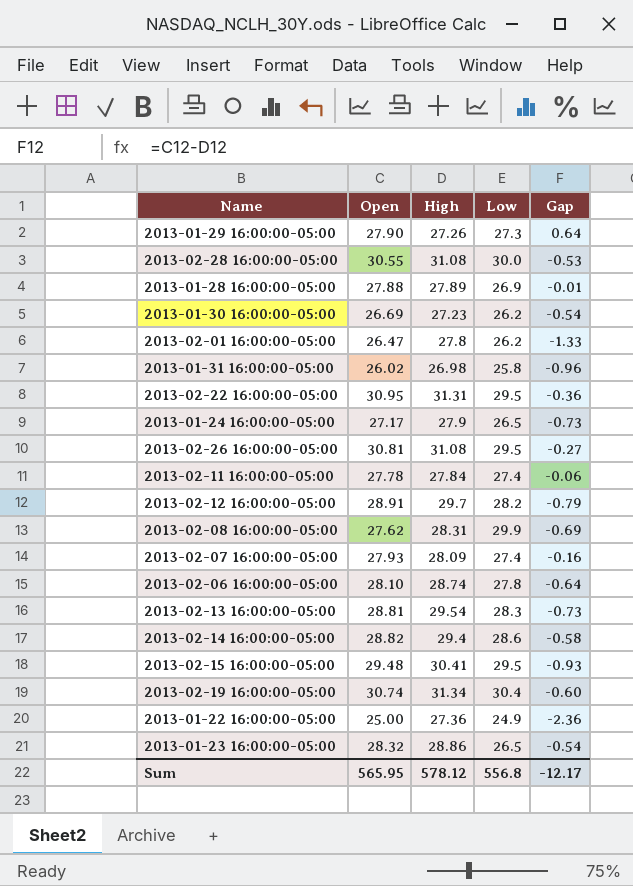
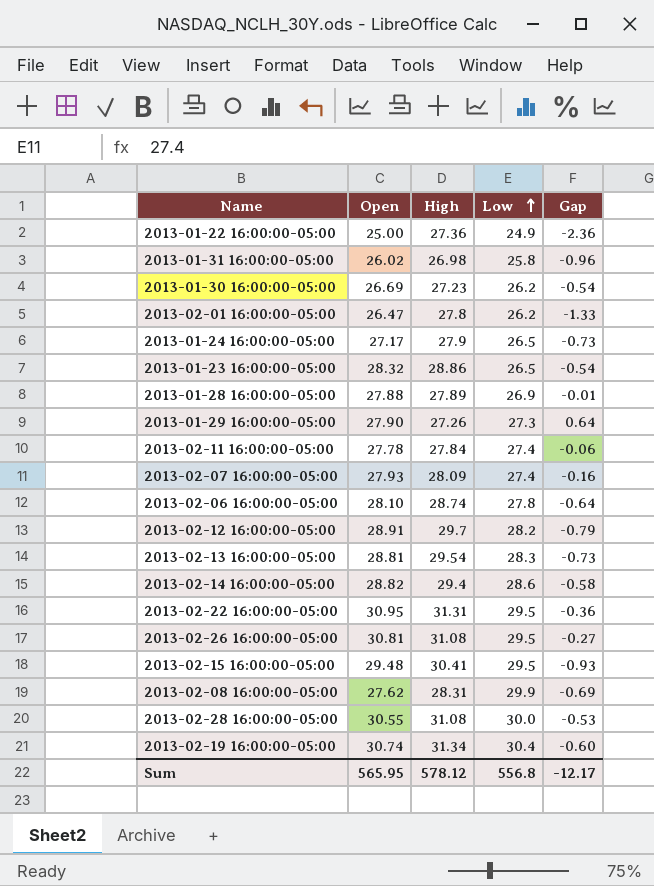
row order: none -> Low ascending

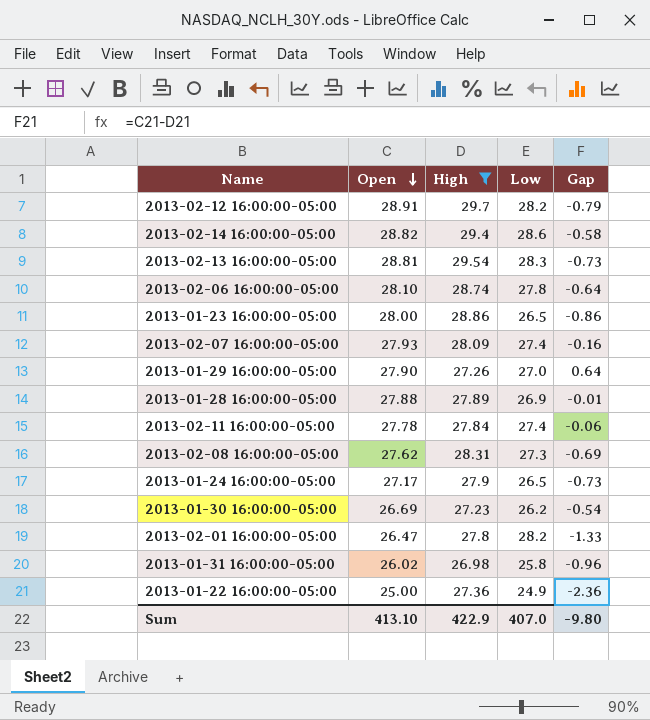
filter: none -> High <= 29.7
row order: Low ascending -> Open descending
2013-01-23 16:00:00-05:00 | Open: 28.32 -> 28.00
2013-01-23 16:00:00-05:00 | Gap: -0.54 -> -0.86
2013-01-29 16:00:00-05:00 | Low: 27.3 -> 27.0
2013-02-08 16:00:00-05:00 | Low: 29.9 -> 27.3
2013-02-01 16:00:00-05:00 | Low: 26.2 -> 28.2
Sum | Open: 565.95 -> 413.10
Sum | High: 578.12 -> 422.9
Sum | Low: 556.8 -> 407.0
Sum | Gap: -12.17 -> -9.80

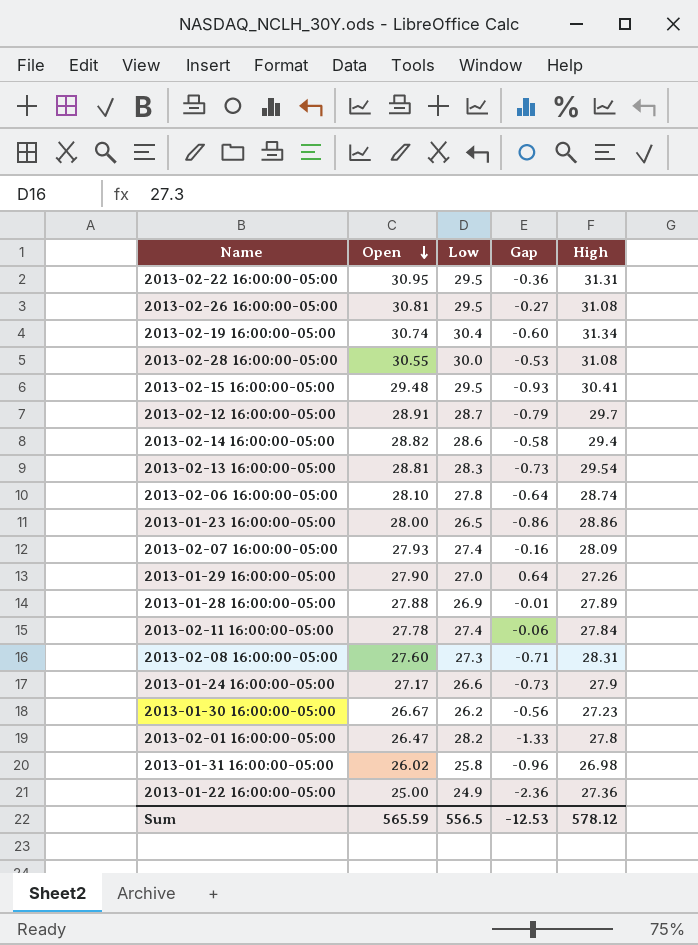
filter: High <= 29.7 -> none
column High | position: 3 -> 5
2013-02-12 16:00:00-05:00 | Low: 28.2 -> 28.7
2013-02-08 16:00:00-05:00 | Open: 27.62 -> 27.60
2013-02-08 16:00:00-05:00 | Gap: -0.69 -> -0.71
2013-01-24 16:00:00-05:00 | Low: 26.5 -> 26.6
2013-01-30 16:00:00-05:00 | Open: 26.69 -> 26.67
2013-01-30 16:00:00-05:00 | Gap: -0.54 -> -0.56
Sum | Open: 413.10 -> 565.59
Sum | Low: 407.0 -> 556.5
Sum | Gap: -9.80 -> -12.53
Sum | High: 422.9 -> 578.12

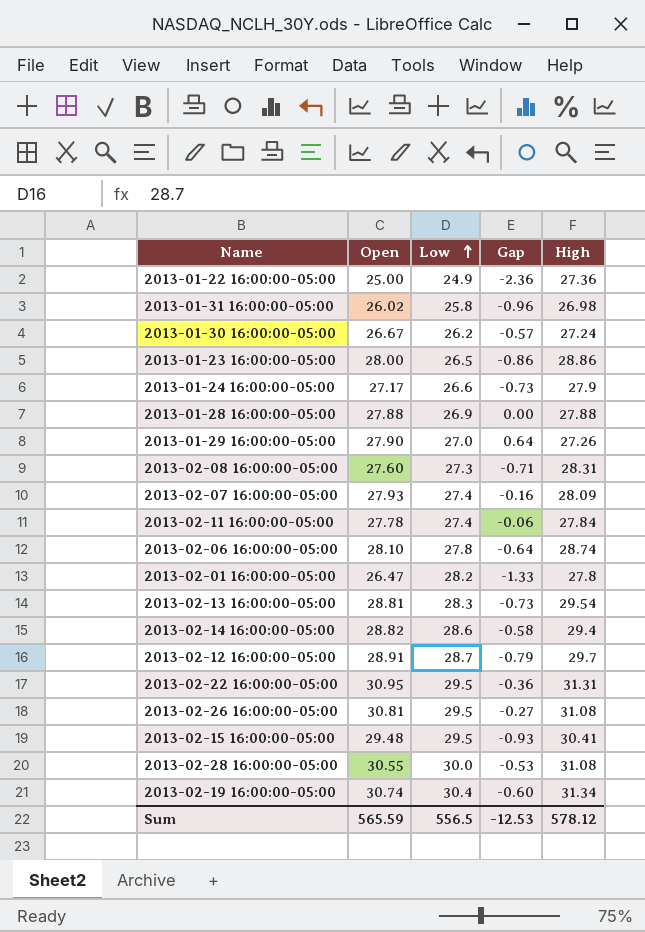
row order: Open descending -> Low ascending
2013-01-30 16:00:00-05:00 | Gap: -0.56 -> -0.57
2013-01-30 16:00:00-05:00 | High: 27.23 -> 27.24
2013-01-28 16:00:00-05:00 | Gap: -0.01 -> 0.00
2013-01-28 16:00:00-05:00 | High: 27.89 -> 27.88

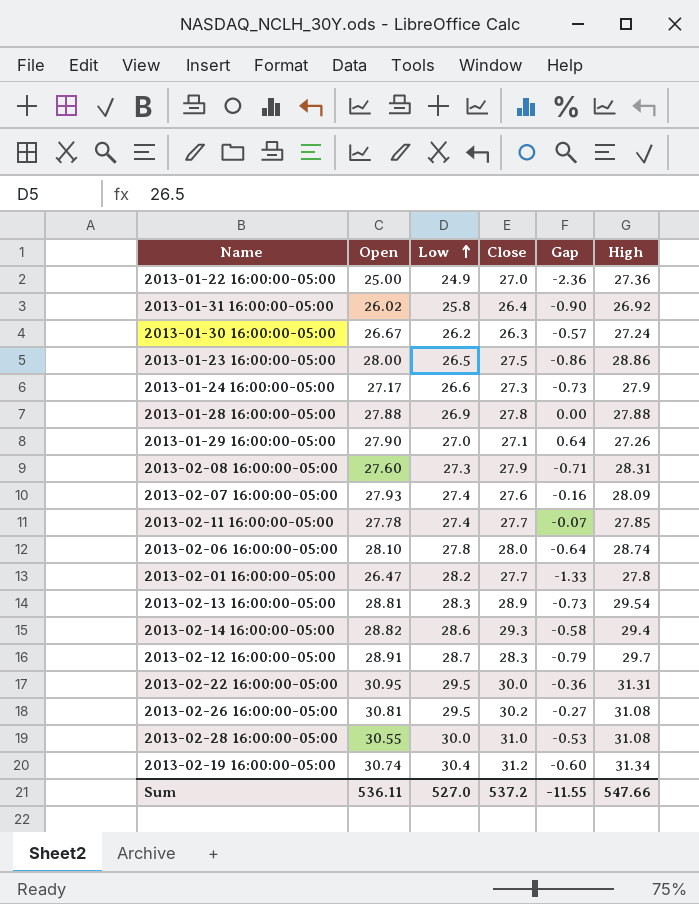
column Close | position: none -> 4
row 2013-02-15 16:00:00-05:00: 29.48 | 29.5 | -0.93 | 30.41 -> none
2013-01-31 16:00:00-05:00 | Gap: -0.96 -> -0.90
2013-01-31 16:00:00-05:00 | High: 26.98 -> 26.92
2013-02-11 16:00:00-05:00 | Gap: -0.06 -> -0.07
2013-02-11 16:00:00-05:00 | High: 27.84 -> 27.85
Sum | Open: 565.59 -> 536.11
Sum | Low: 556.5 -> 527.0
Sum | Gap: -12.53 -> -11.55
Sum | High: 578.12 -> 547.66

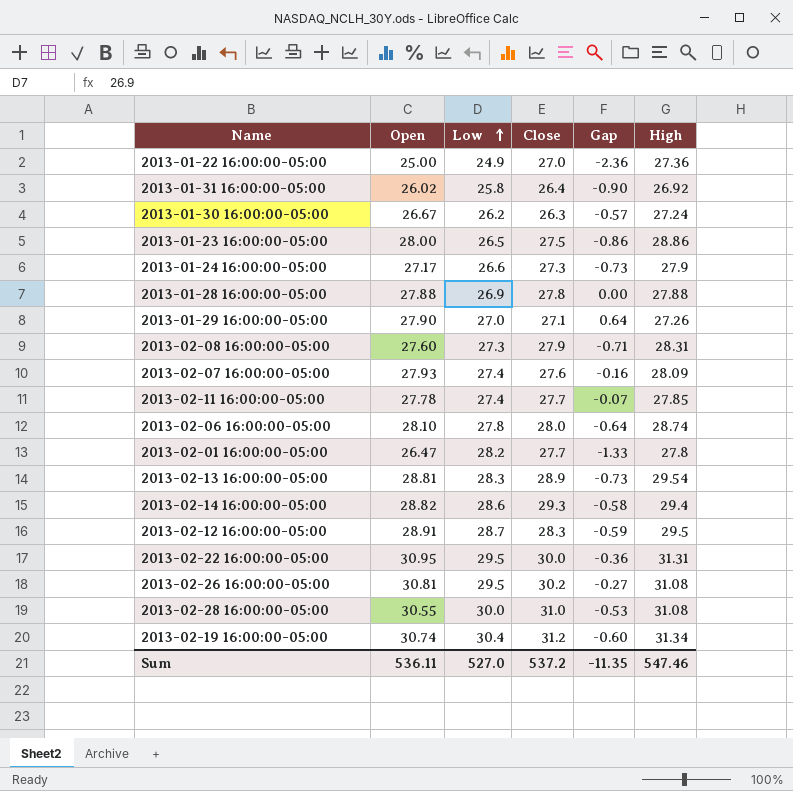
2013-02-12 16:00:00-05:00 | Gap: -0.79 -> -0.59
2013-02-12 16:00:00-05:00 | High: 29.7 -> 29.5
Sum | Gap: -11.55 -> -11.35
Sum | High: 547.66 -> 547.46

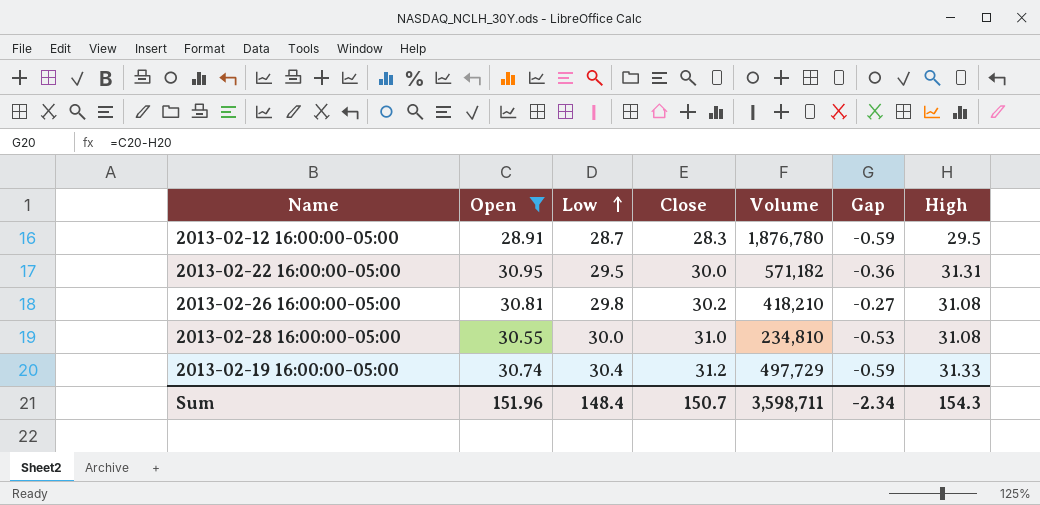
filter: none -> Open >= 28.91
column Volume | position: none -> 5
2013-02-26 16:00:00-05:00 | Low: 29.5 -> 29.8
2013-02-19 16:00:00-05:00 | Gap: -0.60 -> -0.59
2013-02-19 16:00:00-05:00 | High: 31.34 -> 31.33
Sum | Open: 536.11 -> 151.96
Sum | Low: 527.0 -> 148.4
Sum | Close: 537.2 -> 150.7
Sum | Gap: -11.35 -> -2.34
Sum | High: 547.46 -> 154.3

